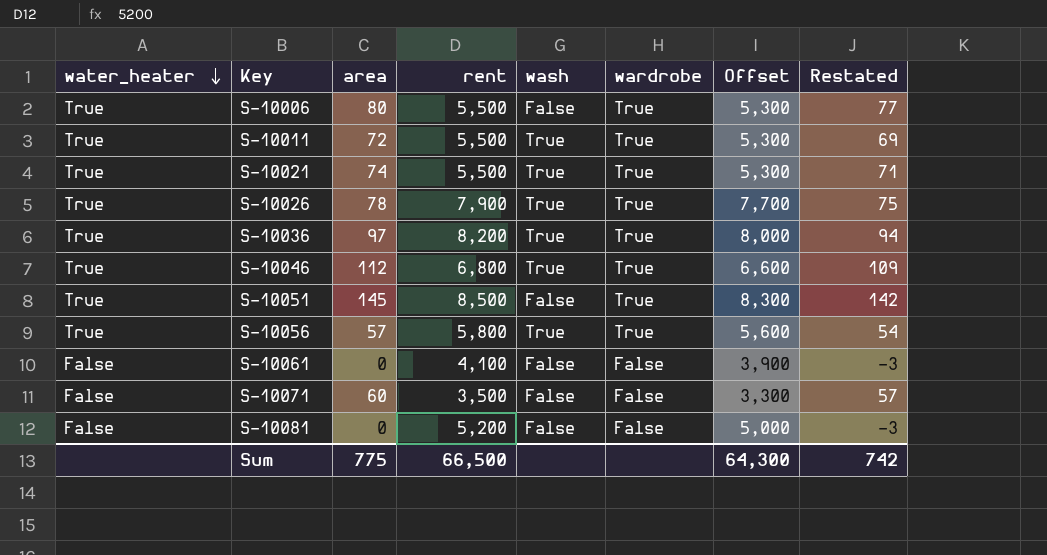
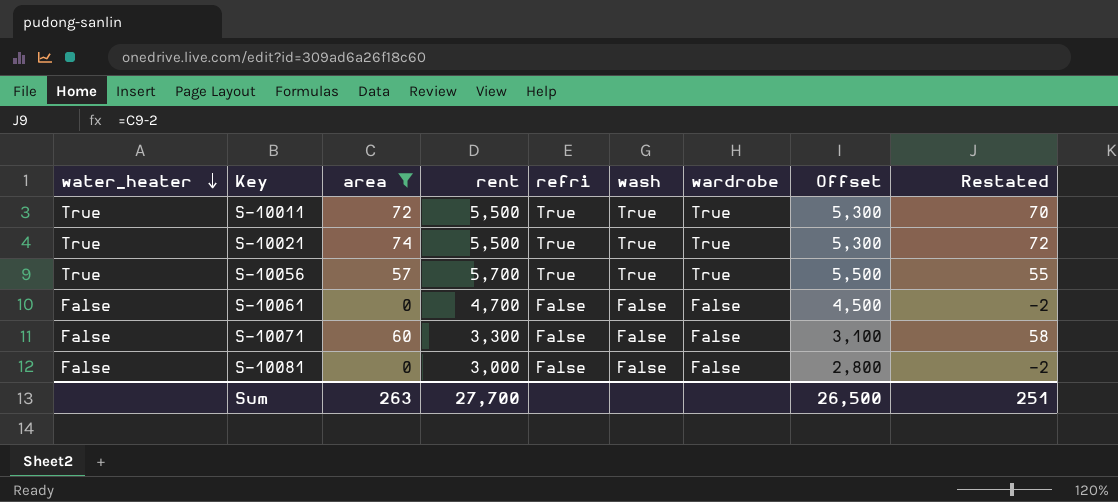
filter: none -> area <= 74
column refri | position: none -> 5
column Restated | formula: [area] - 3 -> [area] - 2
S-10056 | rent: 5,800 -> 5,700
S-10056 | Offset: 5,600 -> 5,500
S-10061 | rent: 4,100 -> 4,700
S-10061 | Offset: 3,900 -> 4,500
S-10071 | rent: 3,500 -> 3,300
S-10071 | Offset: 3,300 -> 3,100
S-10081 | rent: 5,200 -> 3,000
S-10081 | Offset: 5,000 -> 2,800
Sum | area: 775 -> 263
Sum | rent: 66,500 -> 27,700
Sum | Offset: 64,300 -> 26,500
Sum | Restated: 742 -> 251

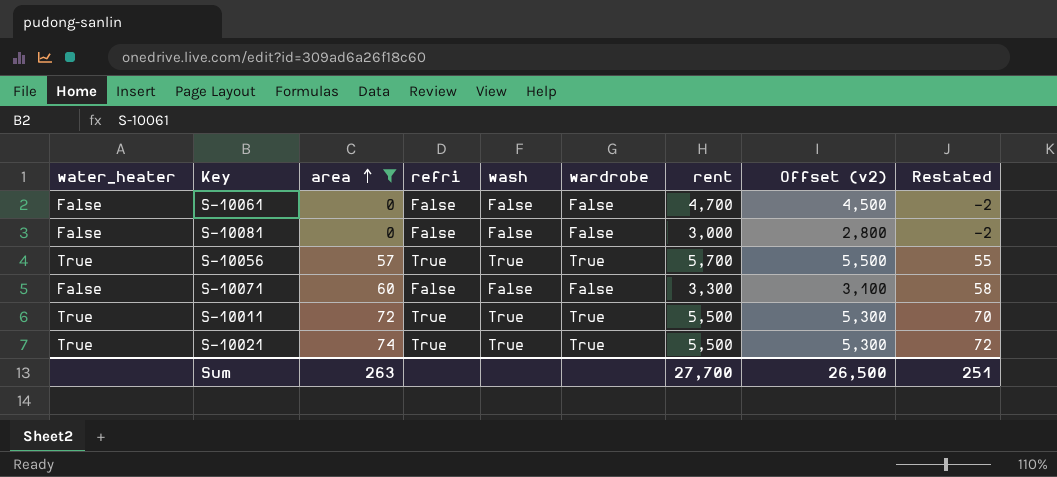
row order: water_heater descending -> area ascending
column rent | position: 4 -> 7
column name: Offset -> Offset (v2)

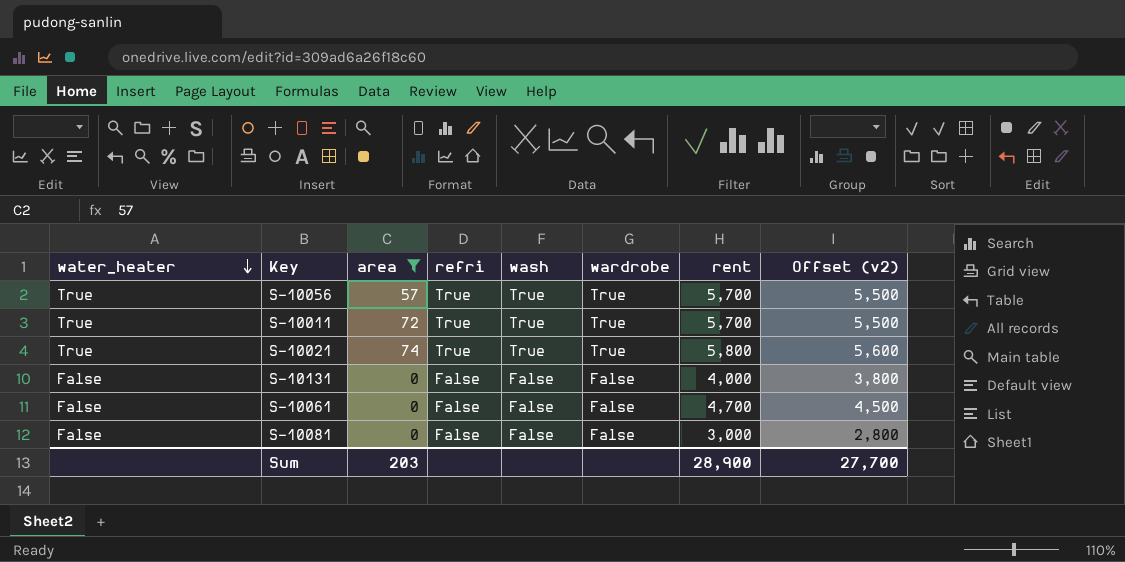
row order: area ascending -> water_heater descending
column Restated | formula: [area] - 2 -> none
row S-10071: False | 60 | False | False | False | 3,300 | 3,100 | 58 -> none
S-10011 | rent: 5,500 -> 5,700
S-10011 | Offset (v2): 5,300 -> 5,500
S-10021 | rent: 5,500 -> 5,800
S-10021 | Offset (v2): 5,300 -> 5,600
row S-10131: none -> False | 0 | False | False | False | 4,000 | 3,800
Sum | area: 263 -> 203
Sum | rent: 27,700 -> 28,900
Sum | Offset (v2): 26,500 -> 27,700

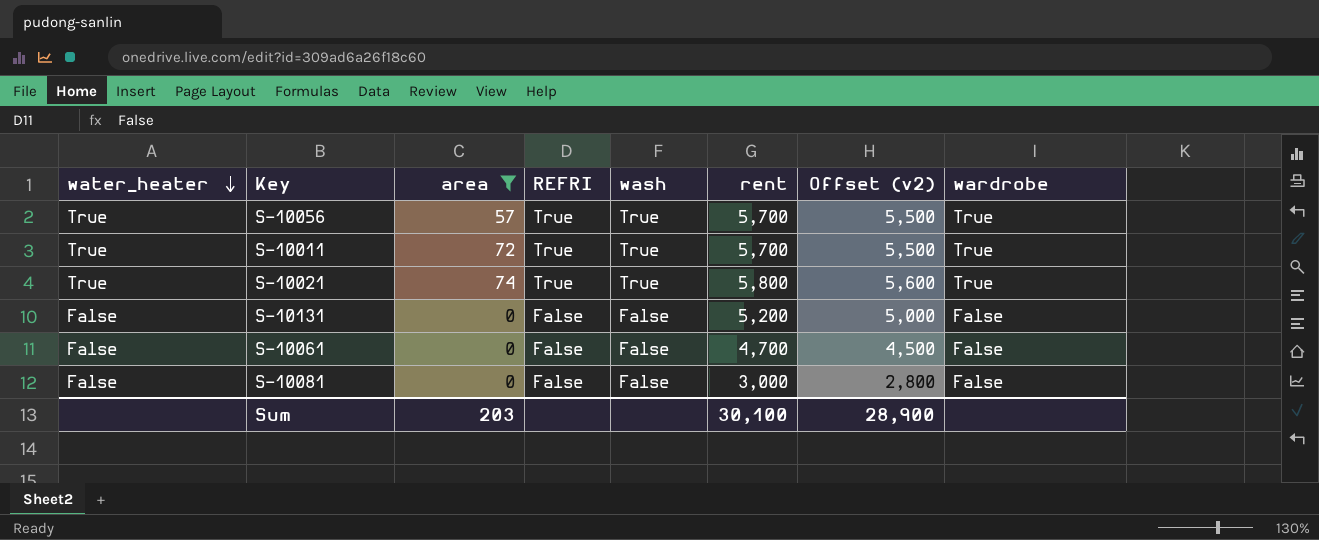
column name: refri -> REFRI
column wardrobe | position: 6 -> 8
S-10131 | rent: 4,000 -> 5,200
S-10131 | Offset (v2): 3,800 -> 5,000
Sum | rent: 28,900 -> 30,100
Sum | Offset (v2): 27,700 -> 28,900

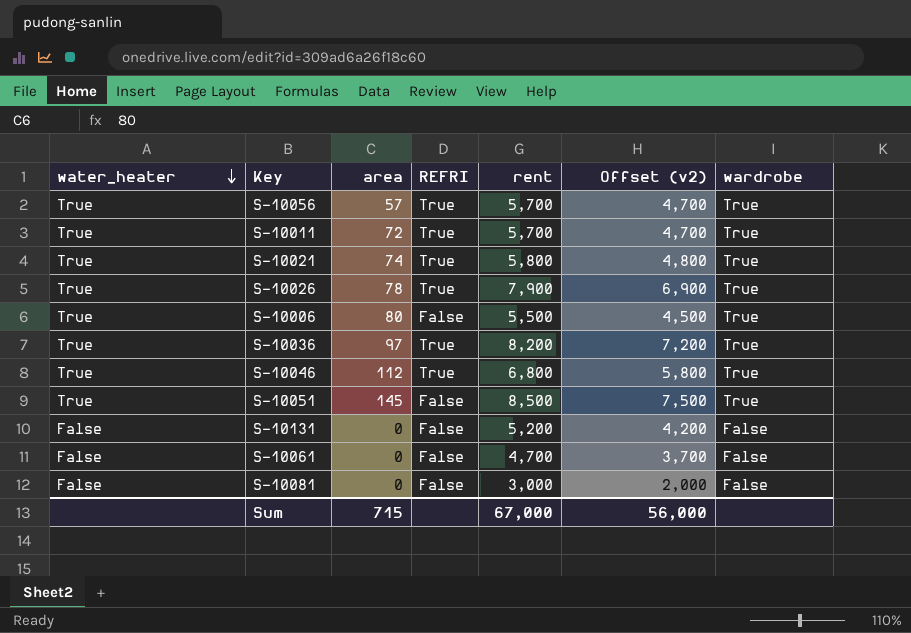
filter: area <= 74 -> none
column wash | position: 5 -> none
column Offset (v2) | formula: [rent] - 200 -> [rent] - 1000
Sum | area: 203 -> 715
Sum | rent: 30,100 -> 67,000
Sum | Offset (v2): 28,900 -> 56,000

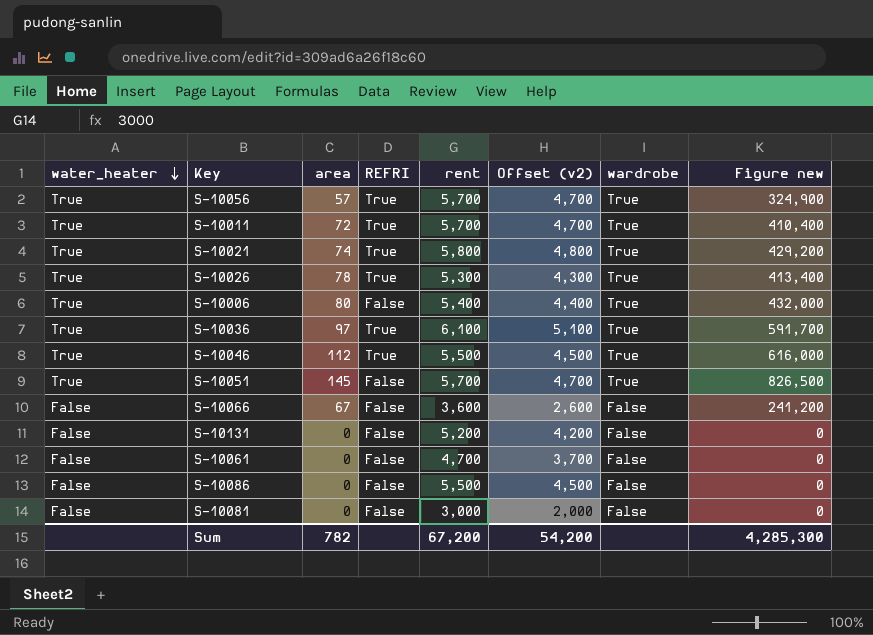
column Figure new | formula: none -> [area] * [rent]
S-10026 | rent: 7,900 -> 5,300
S-10026 | Offset (v2): 6,900 -> 4,300
S-10006 | rent: 5,500 -> 5,400
S-10006 | Offset (v2): 4,500 -> 4,400
S-10036 | rent: 8,200 -> 6,100
S-10036 | Offset (v2): 7,200 -> 5,100
S-10046 | rent: 6,800 -> 5,500
S-10046 | Offset (v2): 5,800 -> 4,500
S-10051 | rent: 8,500 -> 5,700
S-10051 | Offset (v2): 7,500 -> 4,700
row S-10066: none -> False | 67 | False | 3,600 | 2,600 | False | 241,200
row S-10086: none -> False | 0 | False | 5,500 | 4,500 | False | 0
Sum | area: 715 -> 782
Sum | rent: 67,000 -> 67,200
Sum | Offset (v2): 56,000 -> 54,200

